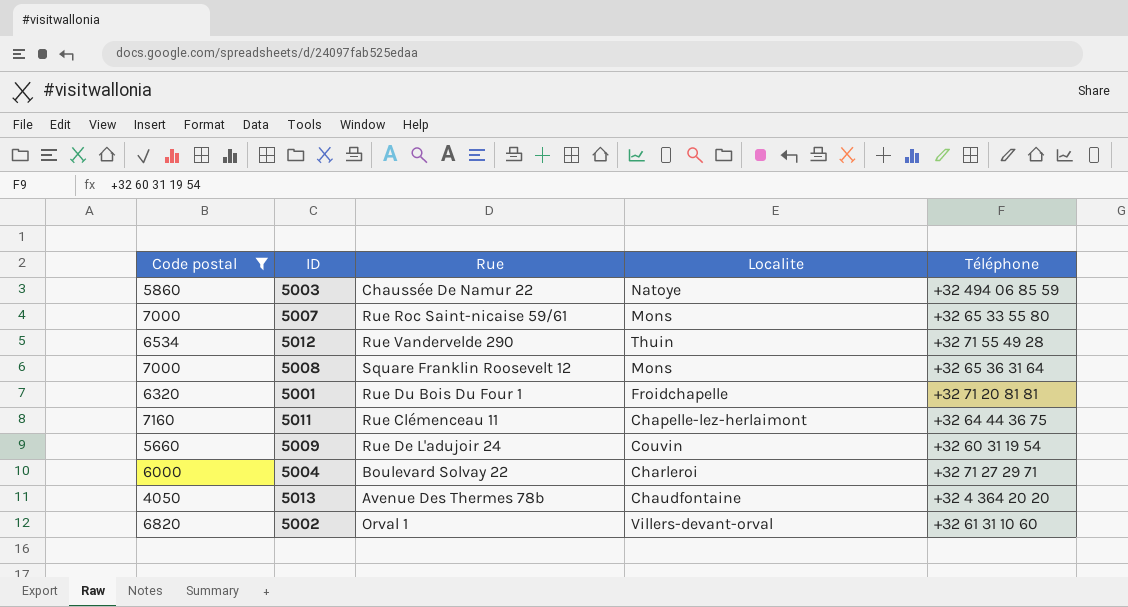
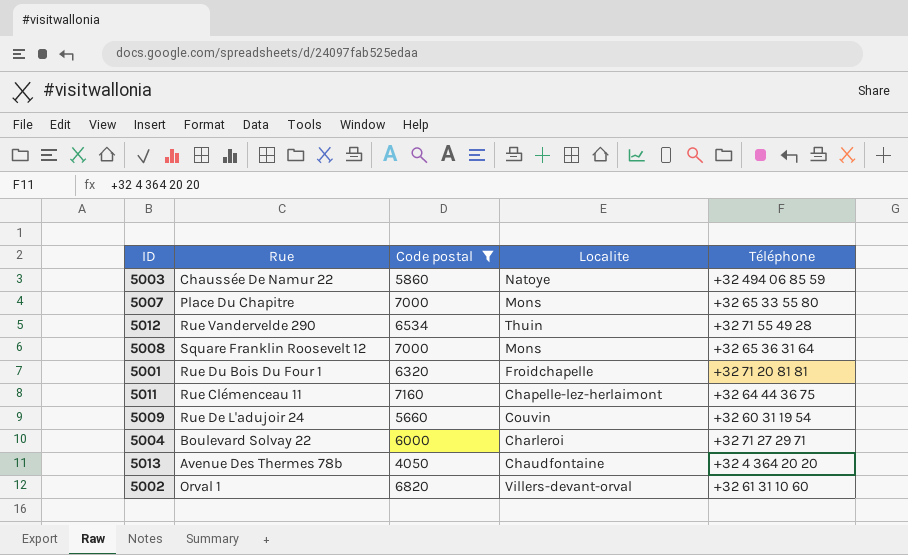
column Code postal | position: 1 -> 3
5007 | Rue: Rue Roc Saint-nicaise 59/61 -> Place Du Chapitre

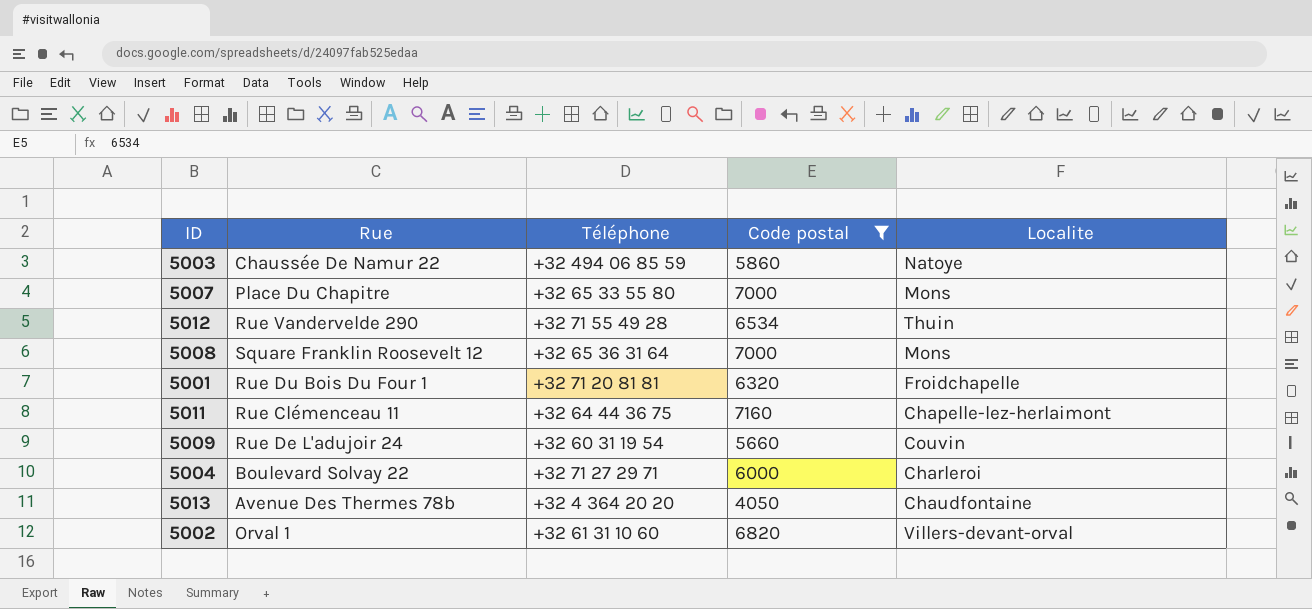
column Téléphone | position: 5 -> 3

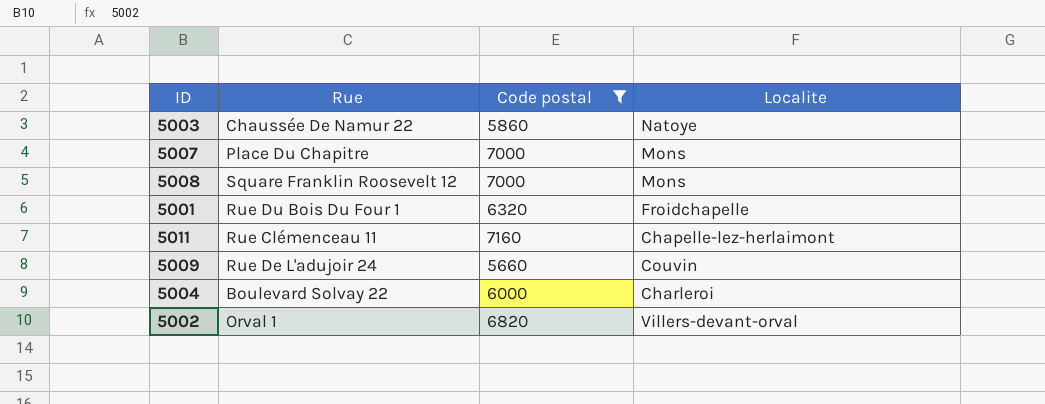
column Téléphone | position: 3 -> none
row 5012: Rue Vandervelde 290 | +32 71 55 49 28 | 6534 | Thuin -> none
row 5013: Avenue Des Thermes 78b | +32 4 364 20 20 | 4050 | Chaudfontaine -> none

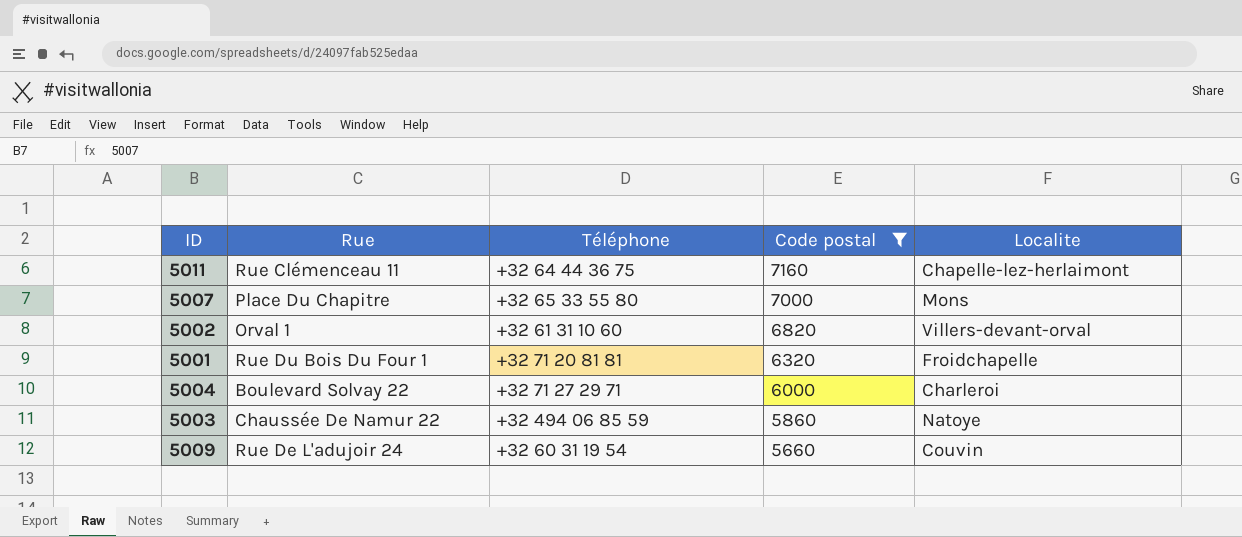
row order: none -> Code postal descending
column Téléphone | position: none -> 3
row 5008: Square Franklin Roosevelt 12 | 7000 | Mons -> none

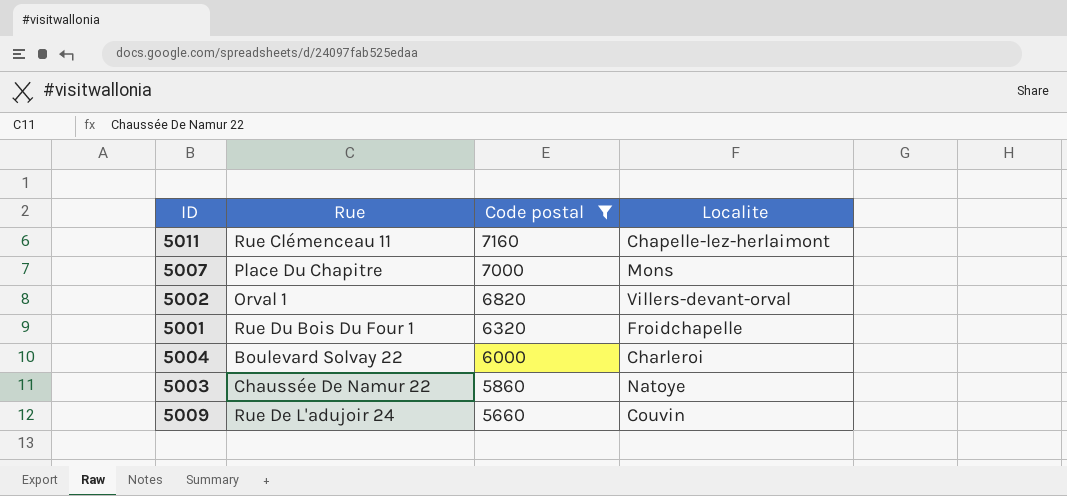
column Téléphone | position: 3 -> none

